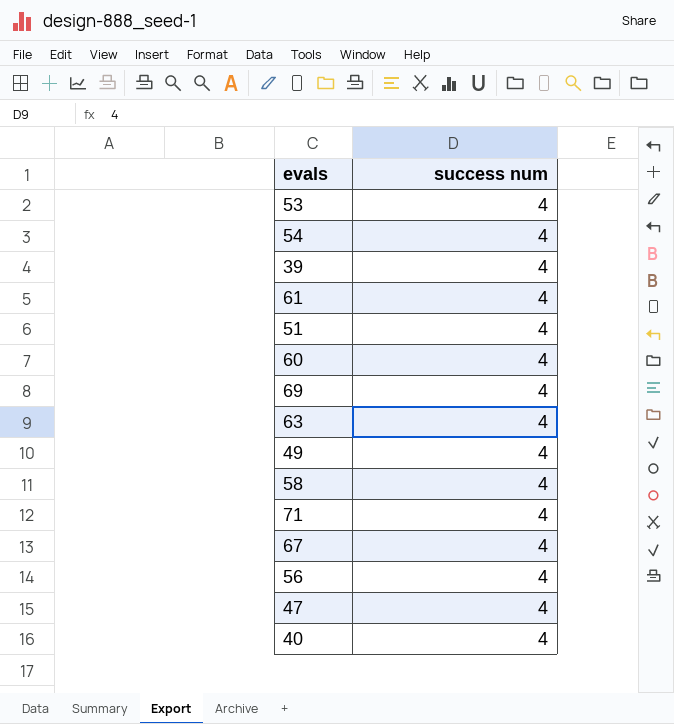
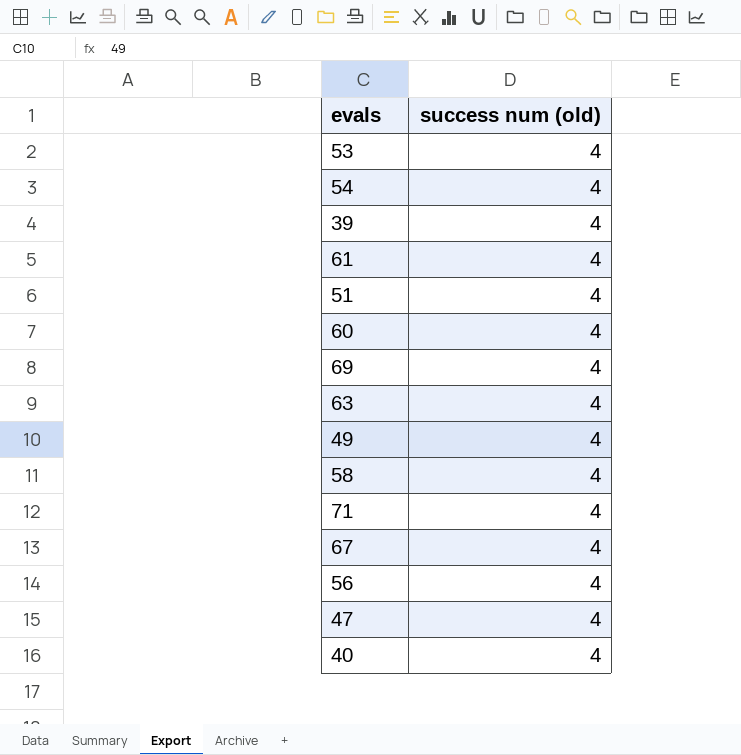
column name: success num -> success num (old)

